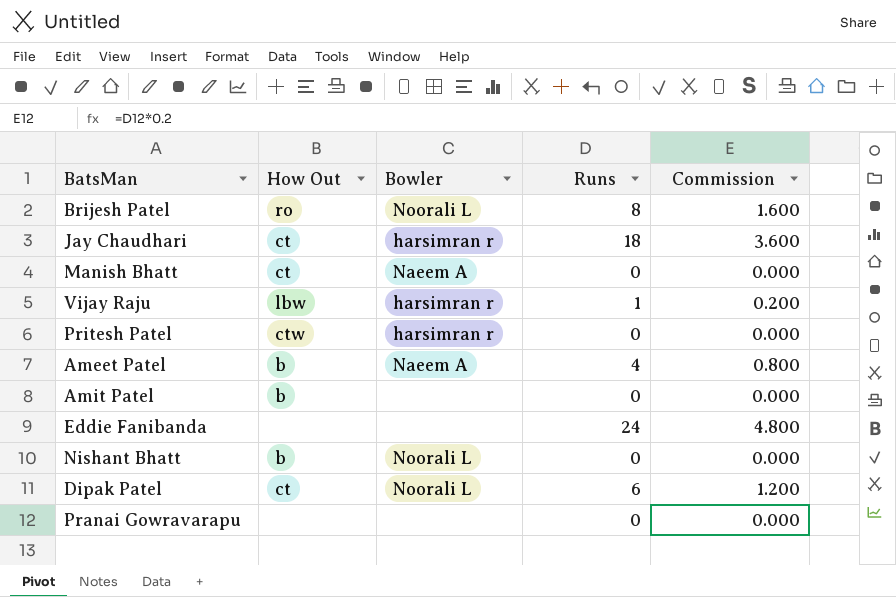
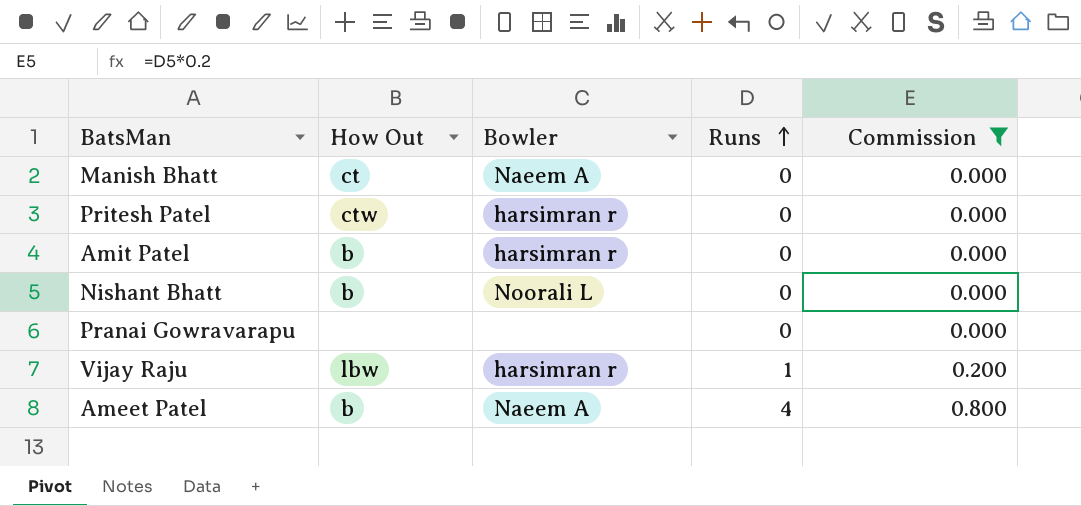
filter: none -> Commission <= 0.800
row order: none -> Runs ascending
Amit Patel | Bowler: none -> harsimran r

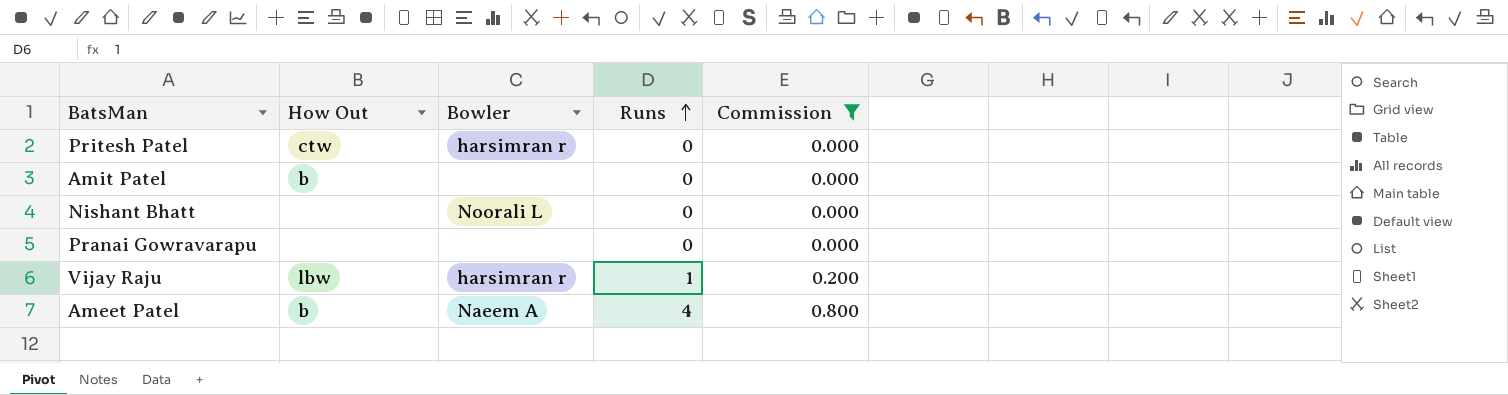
row Manish Bhatt: ct | Naeem A | 0 | 0.000 -> none
Amit Patel | Bowler: harsimran r -> none
Nishant Bhatt | How Out: b -> none

